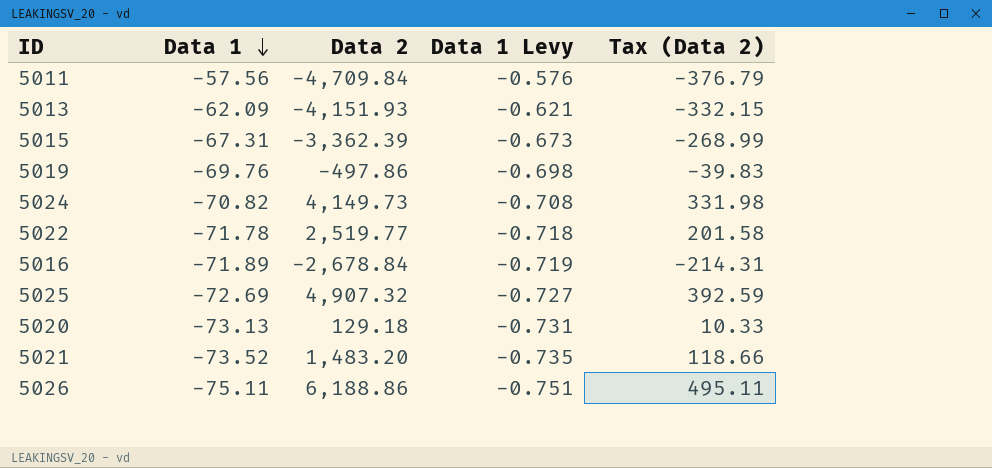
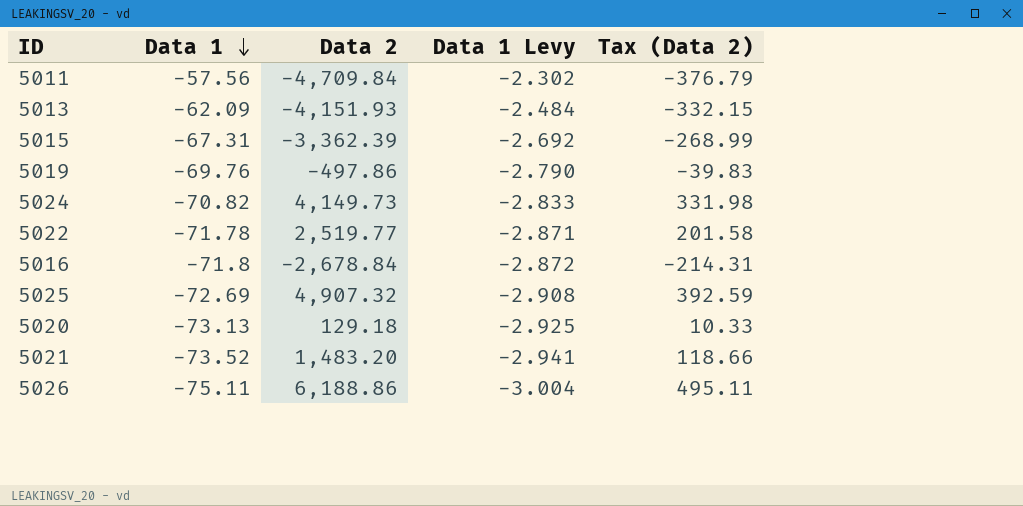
column Data 1 Levy | formula: [Data 1] * 0.01 -> [Data 1] * 0.04
5016 | Data 1: -71.89 -> -71.8

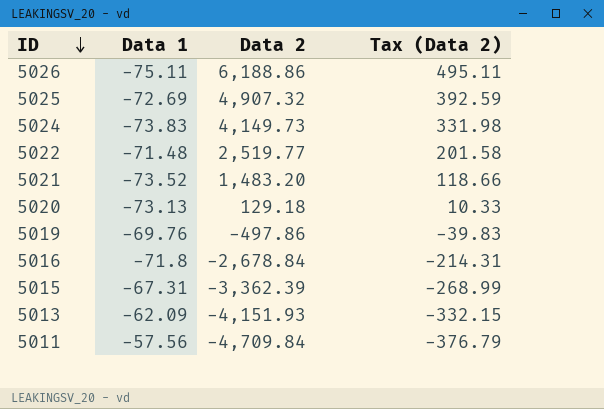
row order: Data 1 descending -> ID descending
column Data 1 Levy | formula: [Data 1] * 0.04 -> none
5024 | Data 1: -70.82 -> -73.83
5022 | Data 1: -71.78 -> -71.48

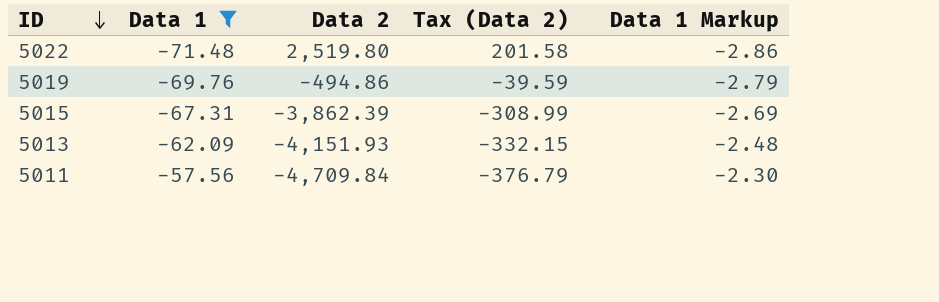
filter: none -> Data 1 >= -71.48
column Data 1 Markup | formula: none -> [Data 1] * 0.04
5022 | Data 2: 2,519.77 -> 2,519.80
5019 | Data 2: -497.86 -> -494.86
5019 | Tax (Data 2): -39.83 -> -39.59
5015 | Data 2: -3,362.39 -> -3,862.39
5015 | Tax (Data 2): -268.99 -> -308.99

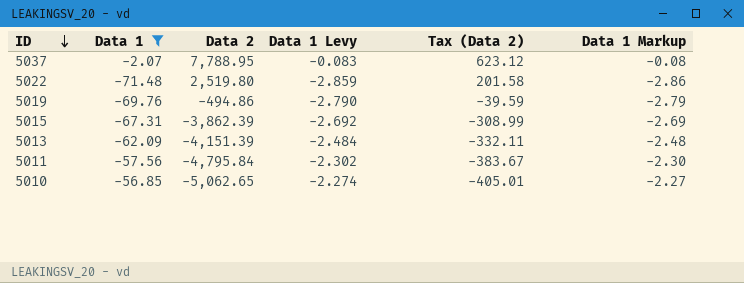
column Data 1 Levy | formula: none -> [Data 1] * 0.04
row 5037: none -> -2.07 | 7,788.95 | -0.083 | 623.12 | -0.08
5013 | Data 2: -4,151.93 -> -4,151.39
5013 | Tax (Data 2): -332.15 -> -332.11
5011 | Data 2: -4,709.84 -> -4,795.84
5011 | Tax (Data 2): -376.79 -> -383.67
row 5010: none -> -56.85 | -5,062.65 | -2.274 | -405.01 | -2.27

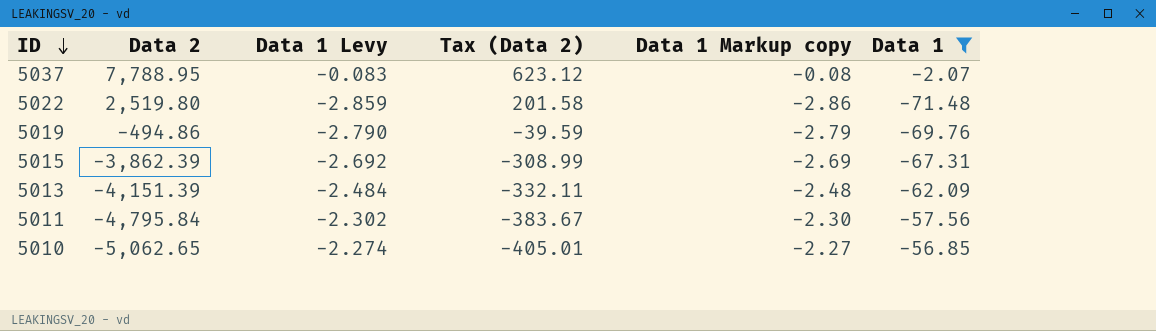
column name: Data 1 Markup -> Data 1 Markup copy
column Data 1 | position: 2 -> 6

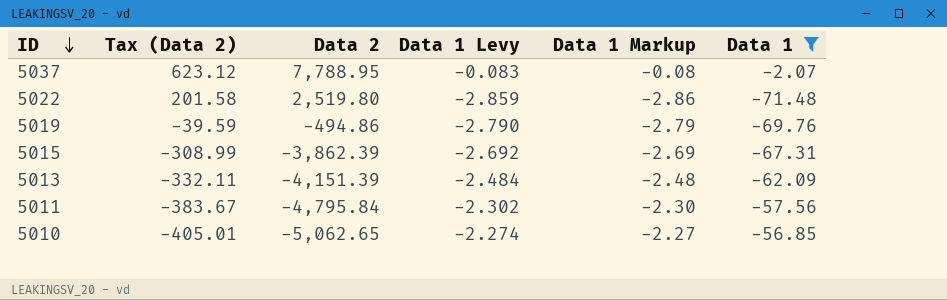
column Tax (Data 2) | position: 4 -> 2
column name: Data 1 Markup copy -> Data 1 Markup

